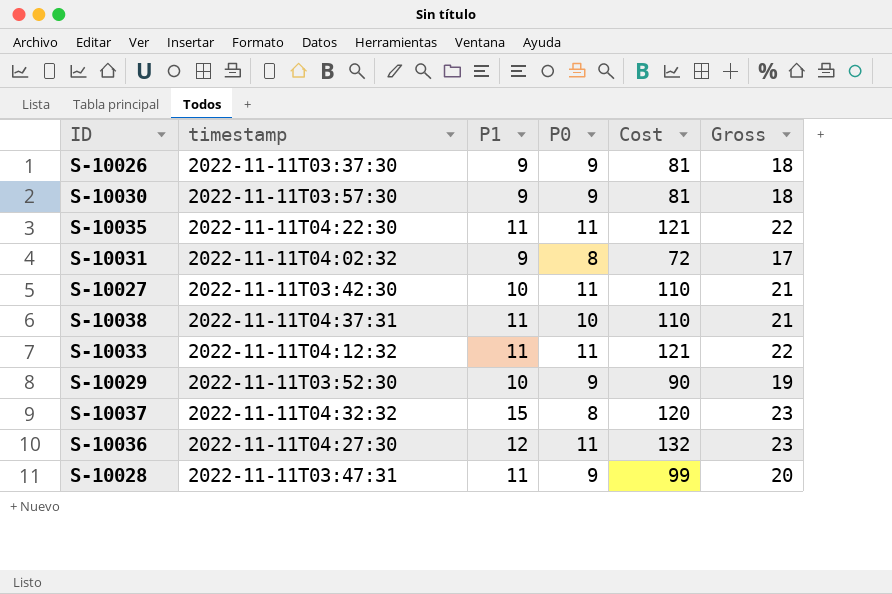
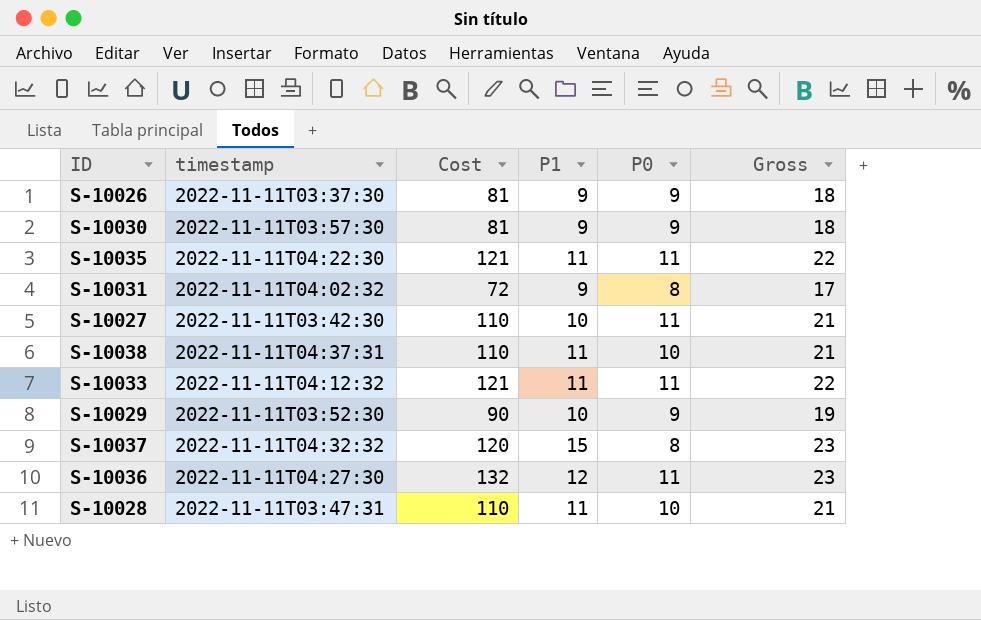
column Cost | position: 5 -> 3
S-10028 | Cost: 99 -> 110
S-10028 | P0: 9 -> 10
S-10028 | Gross: 20 -> 21

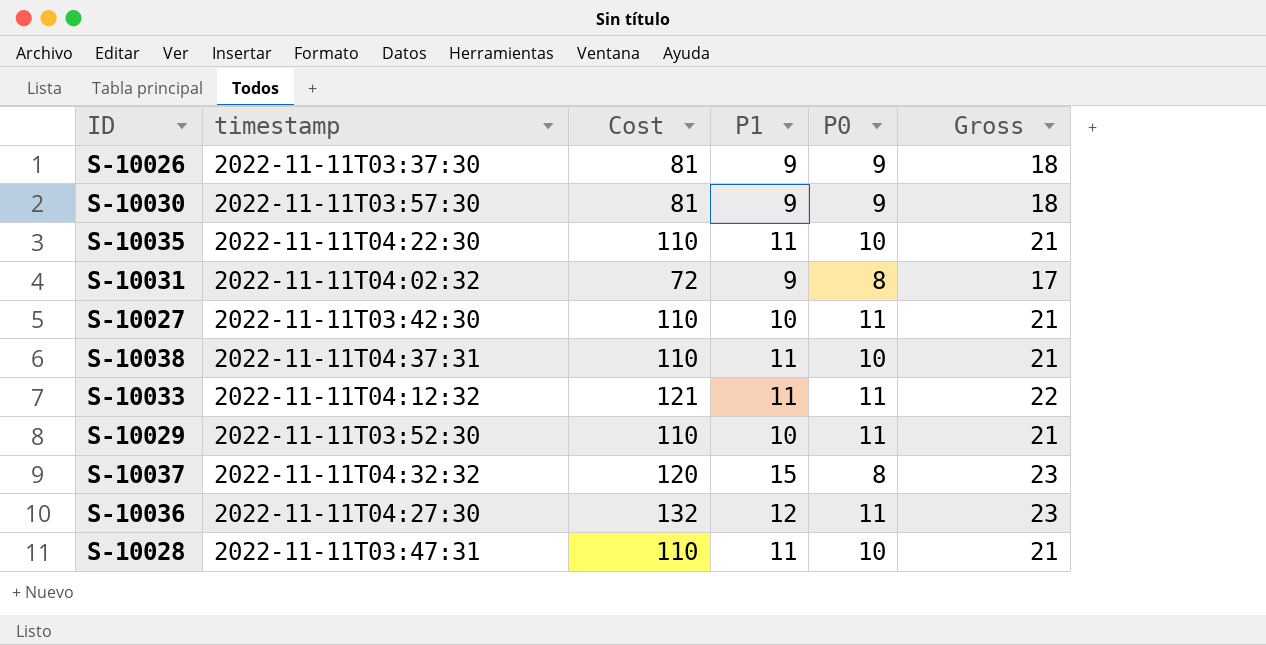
S-10035 | Cost: 121 -> 110
S-10035 | P0: 11 -> 10
S-10035 | Gross: 22 -> 21
S-10029 | Cost: 90 -> 110
S-10029 | P0: 9 -> 11
S-10029 | Gross: 19 -> 21

